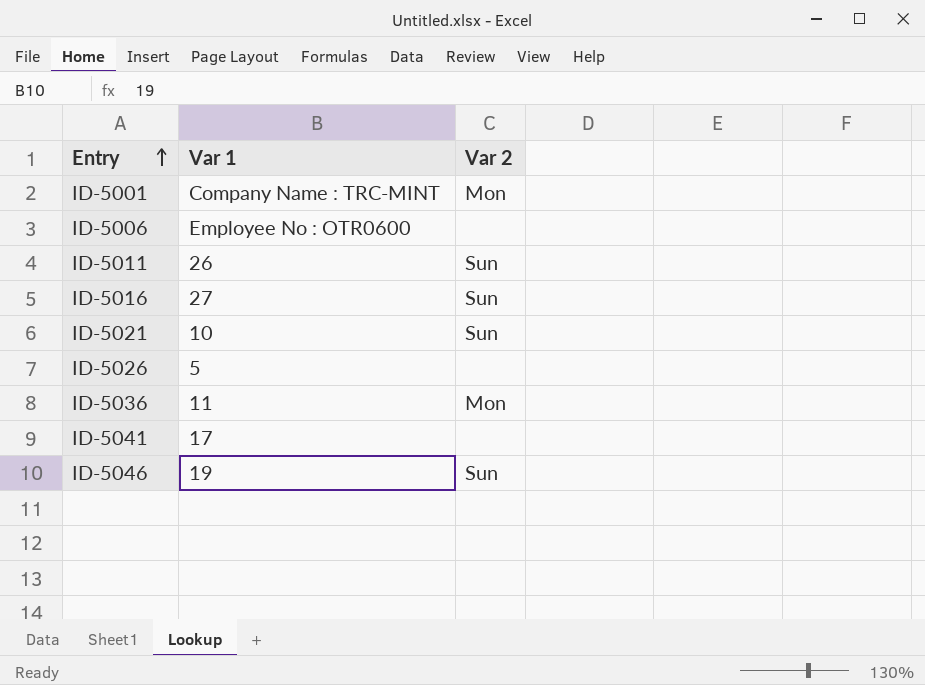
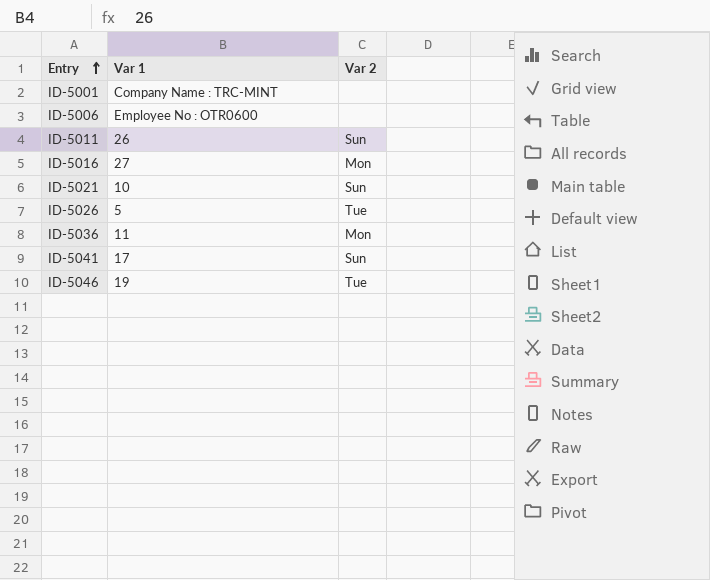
ID-5001 | Var 2: Mon -> none
ID-5016 | Var 2: Sun -> Mon
ID-5026 | Var 2: none -> Tue
ID-5041 | Var 2: none -> Sun
ID-5046 | Var 2: Sun -> Tue

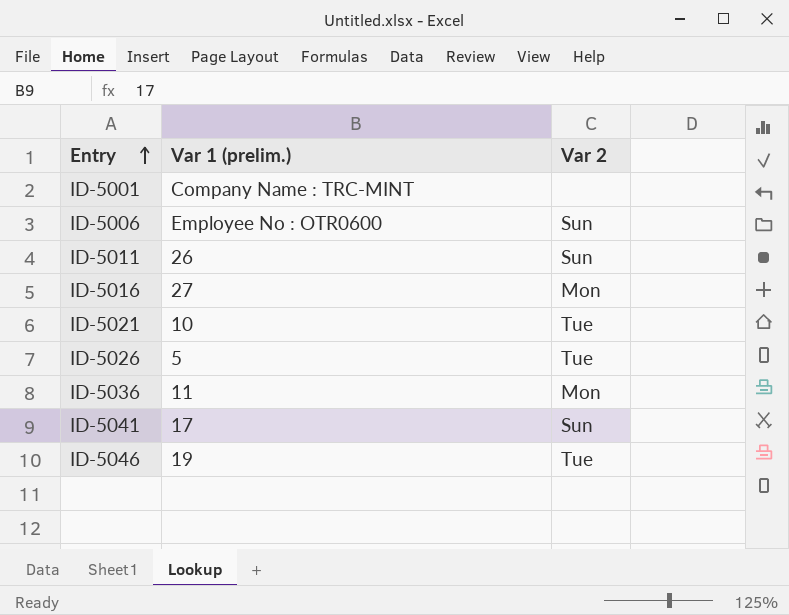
column name: Var 1 -> Var 1 (prelim.)
ID-5006 | Var 2: none -> Sun
ID-5021 | Var 2: Sun -> Tue

